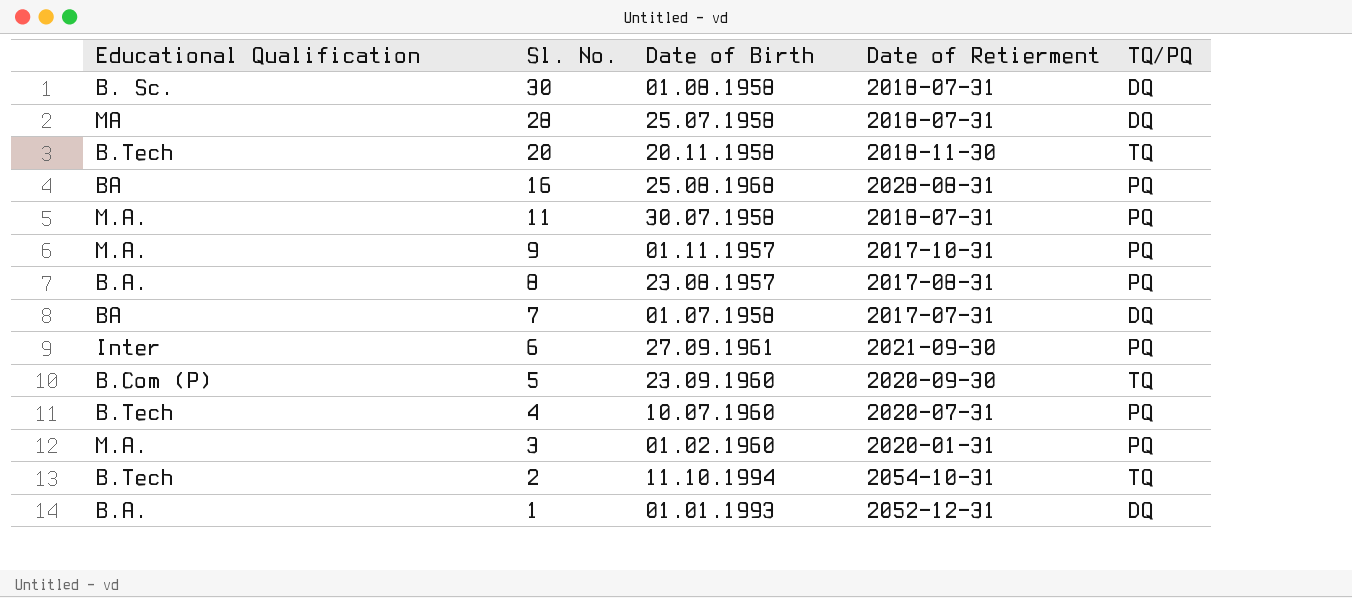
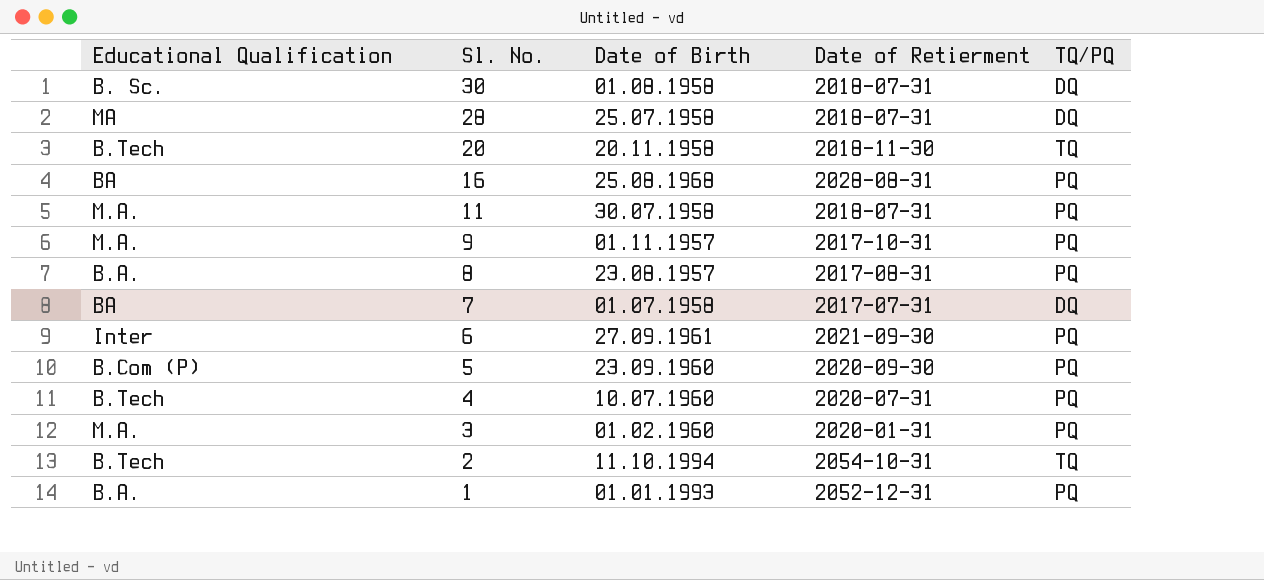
5 | TQ/PQ: TQ -> PQ
1 | TQ/PQ: DQ -> PQ

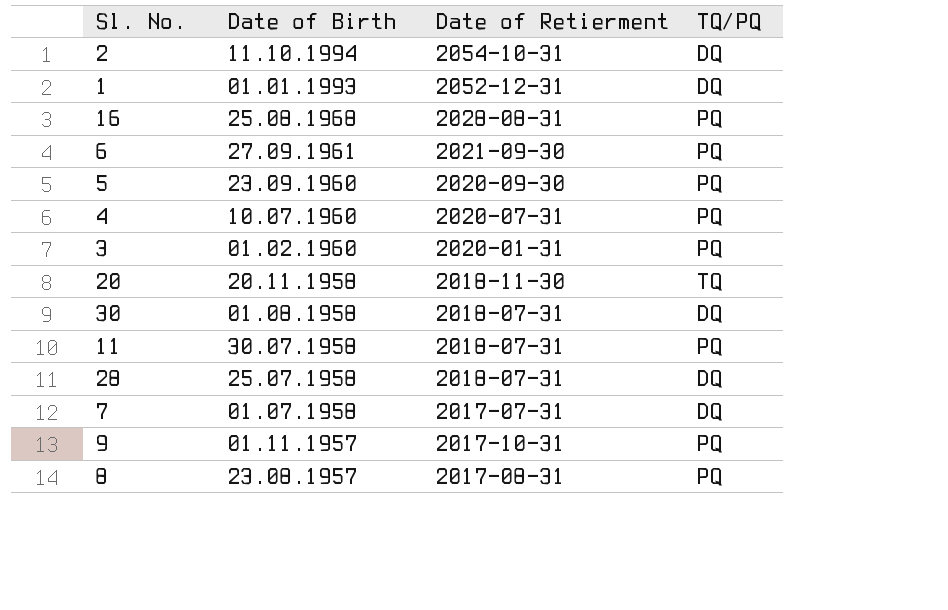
row order: Sl. No. descending -> Date of Birth descending
column Educational Qualification | position: 1 -> none
2 | TQ/PQ: TQ -> DQ
1 | TQ/PQ: PQ -> DQ

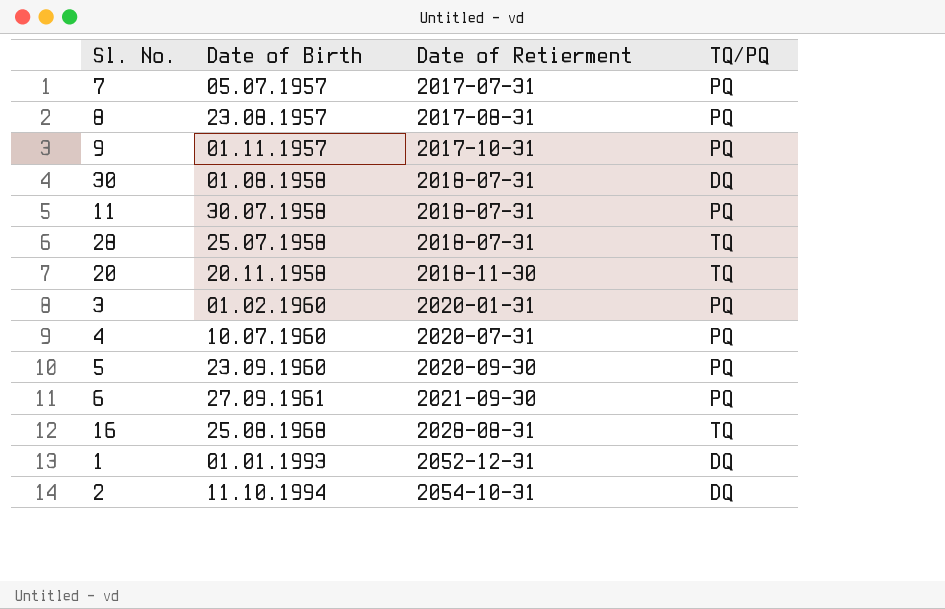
row order: Date of Birth descending -> Date of Retierment ascending
7 | Date of Birth: 01.07.1958 -> 05.07.1957
7 | TQ/PQ: DQ -> PQ
28 | TQ/PQ: DQ -> TQ
16 | TQ/PQ: PQ -> TQ

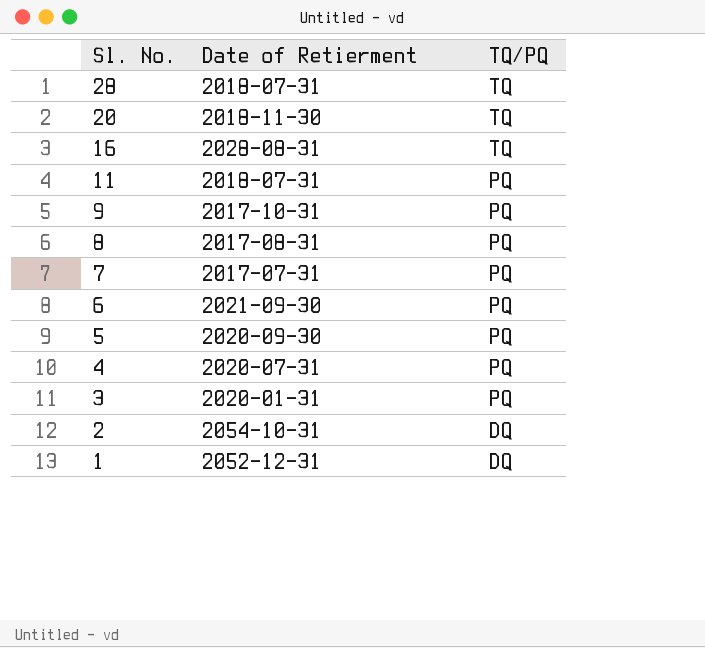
row order: Date of Retierment ascending -> Sl. No. descending
column Date of Birth | position: 2 -> none
row 30: 01.08.1958 | 2018-07-31 | DQ -> none

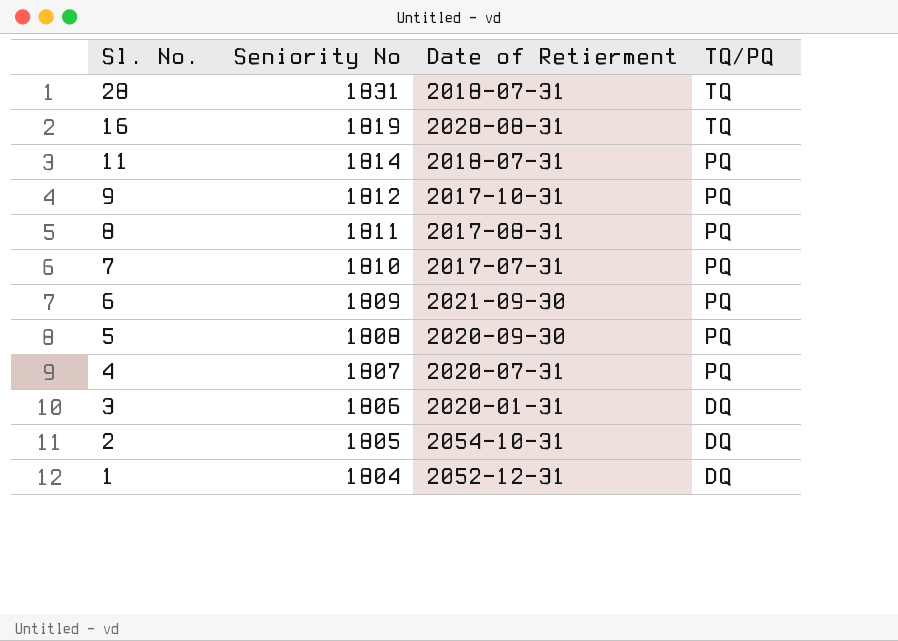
column Seniority No | position: none -> 2
row 20: 2018-11-30 | TQ -> none
3 | TQ/PQ: PQ -> DQ

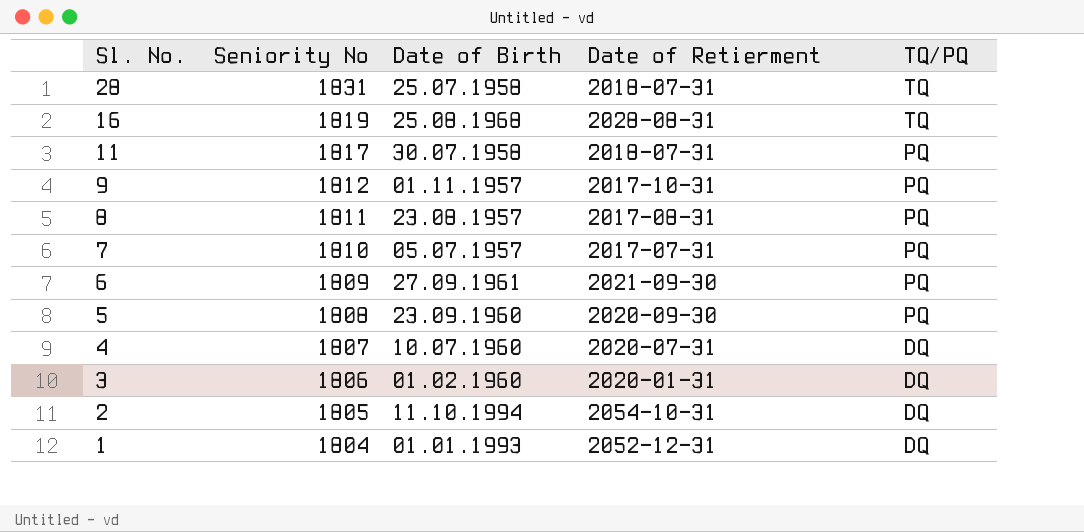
column Date of Birth | position: none -> 3
11 | Seniority No: 1814 -> 1817
4 | TQ/PQ: PQ -> DQ

